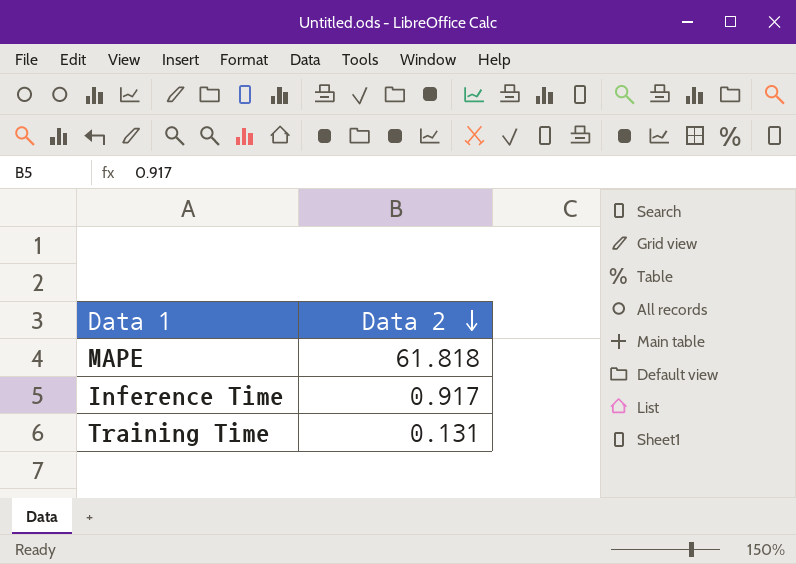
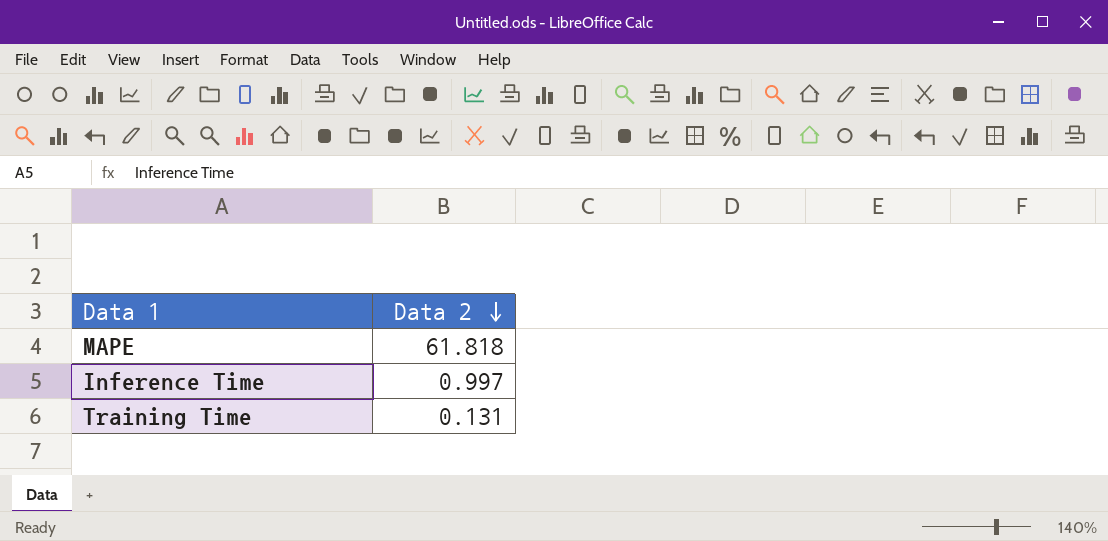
Inference Time | Data 2: 0.917 -> 0.997

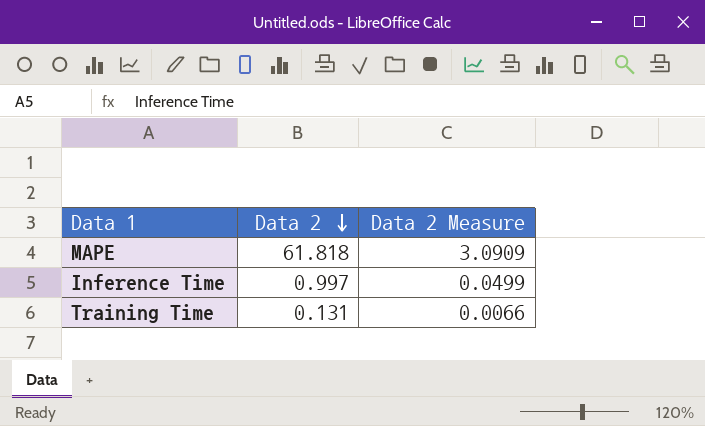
column Data 2 Measure | formula: none -> [Data 2] * 0.05

